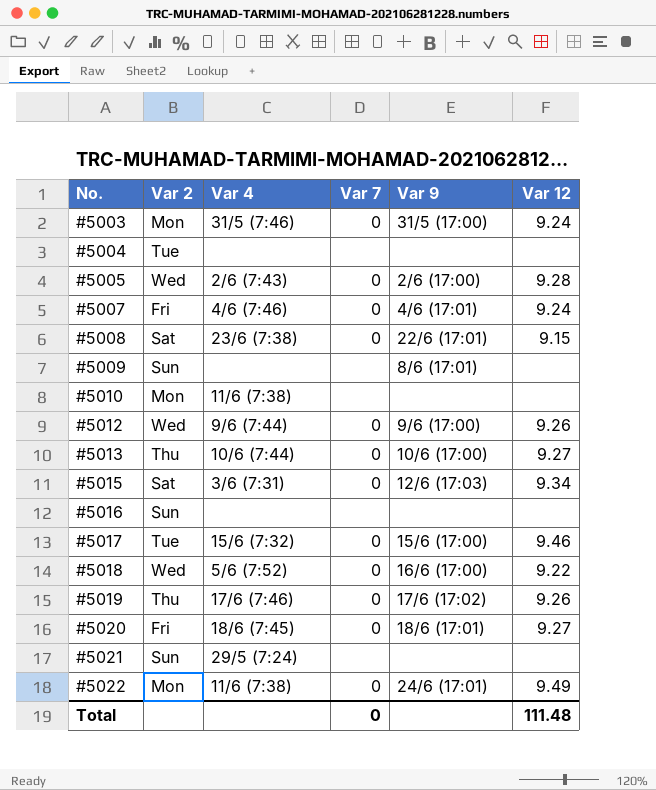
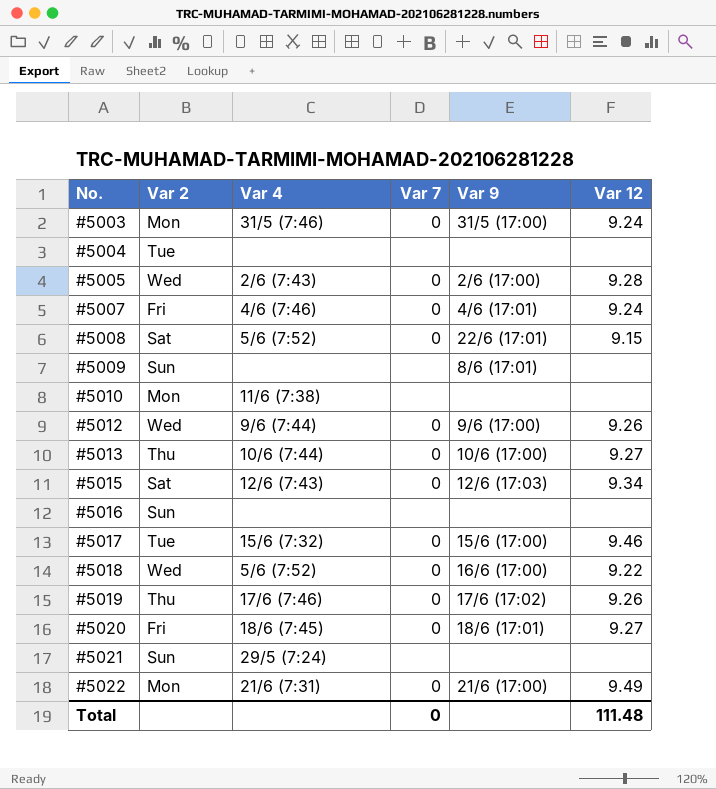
#5008 | Var 4: 23/6 (7:38) -> 5/6 (7:52)
#5015 | Var 4: 3/6 (7:31) -> 12/6 (7:43)
#5022 | Var 4: 11/6 (7:38) -> 21/6 (7:31)
#5022 | Var 9: 24/6 (17:01) -> 21/6 (17:00)

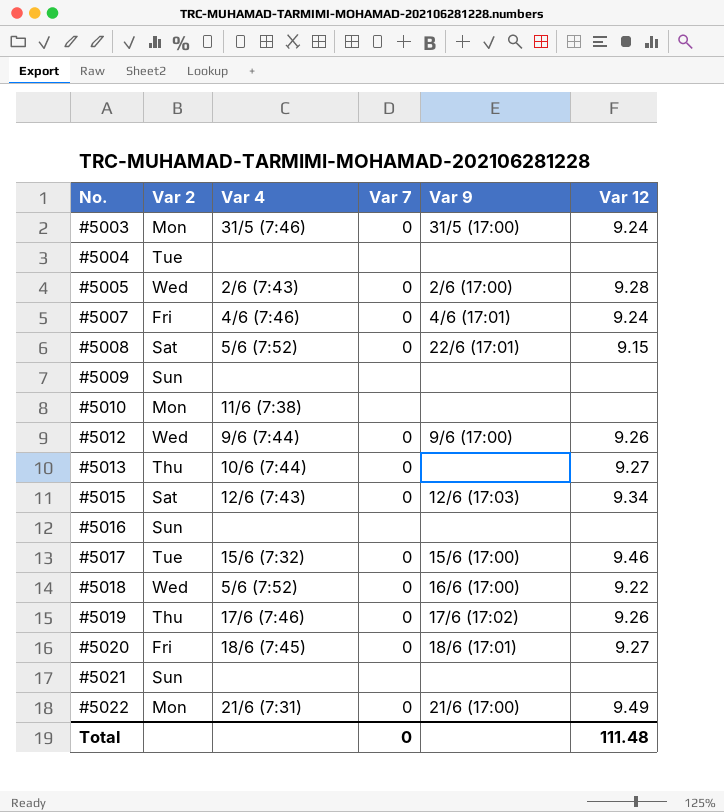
#5009 | Var 9: 8/6 (17:01) -> none
#5013 | Var 9: 10/6 (17:00) -> none
#5021 | Var 4: 29/5 (7:24) -> none

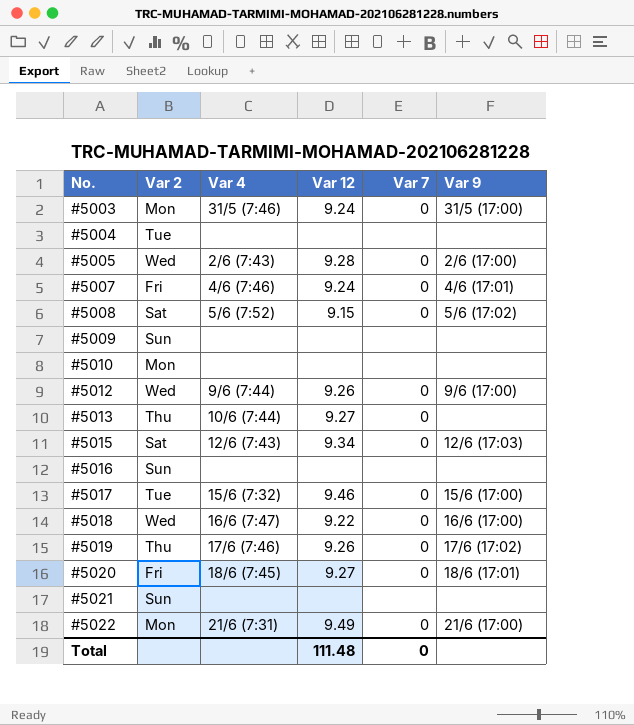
column Var 12 | position: 6 -> 4
#5008 | Var 9: 22/6 (17:01) -> 5/6 (17:02)
#5010 | Var 4: 11/6 (7:38) -> none
#5018 | Var 4: 5/6 (7:52) -> 16/6 (7:47)

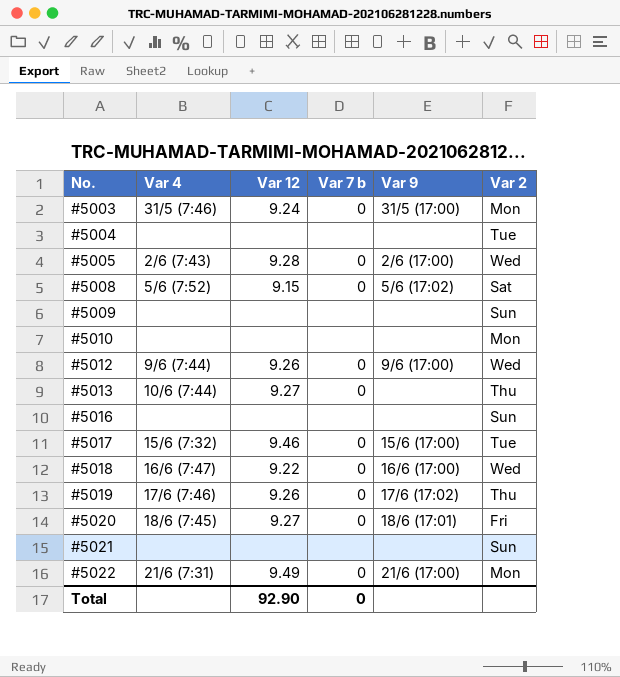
column name: Var 7 -> Var 7 b
column Var 2 | position: 2 -> 6
row #5007: Fri | 4/6 (7:46) | 9.24 | 0 | 4/6 (17:01) -> none
row #5015: Sat | 12/6 (7:43) | 9.34 | 0 | 12/6 (17:03) -> none
Total | Var 12: 111.48 -> 92.90

